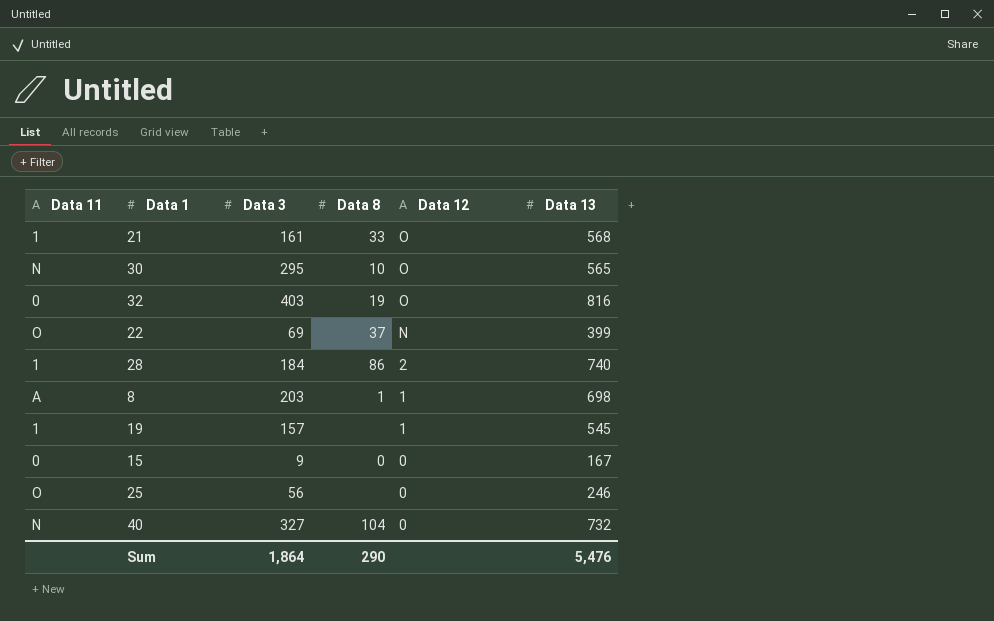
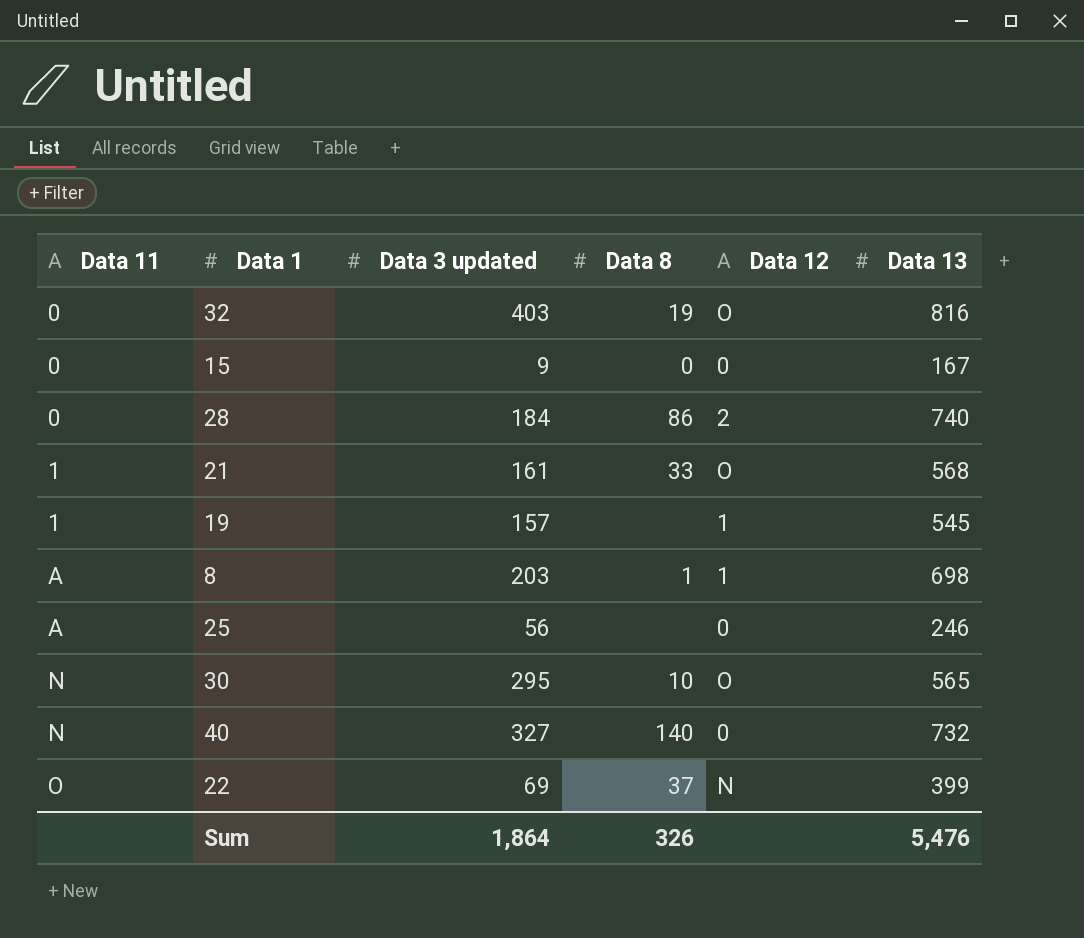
row order: Data 12 descending -> Data 11 ascending
column name: Data 3 -> Data 3 updated
28 | Data 11: 1 -> 0
25 | Data 11: O -> A
40 | Data 8: 104 -> 140
Sum | Data 8: 290 -> 326

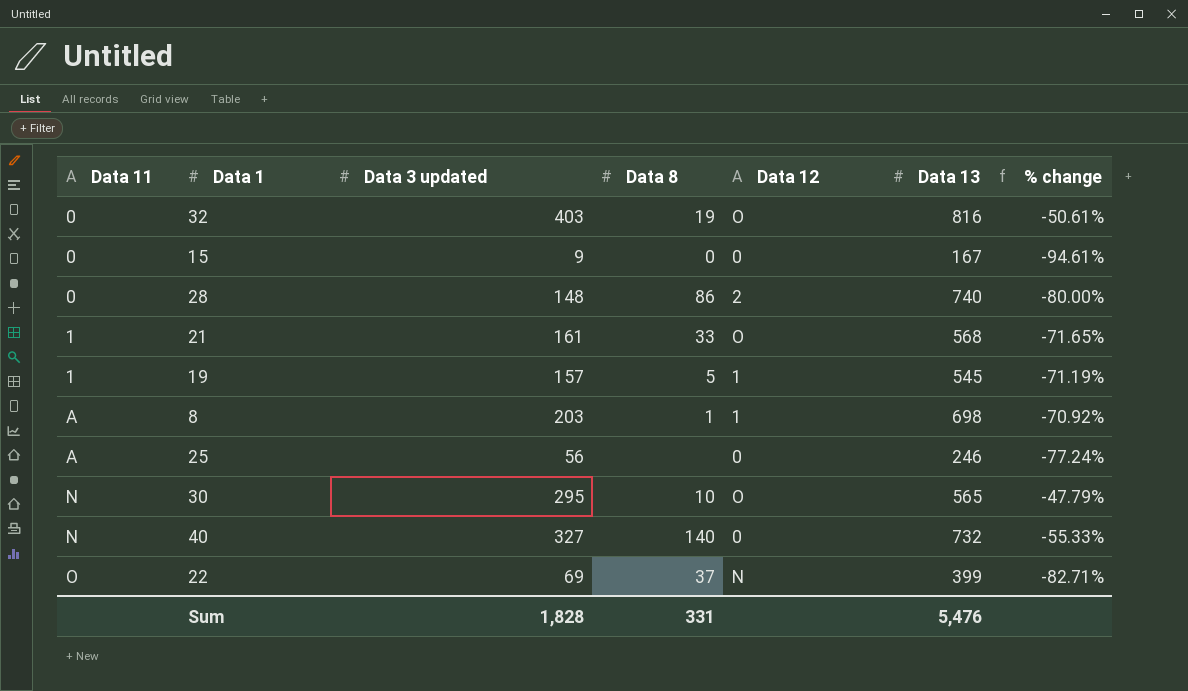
column % change | formula: none -> ([Data 3 updated] - [Data 13]) / [Data 13]
28 | Data 3 updated: 184 -> 148
19 | Data 8: none -> 5
Sum | Data 3 updated: 1,864 -> 1,828
Sum | Data 8: 326 -> 331

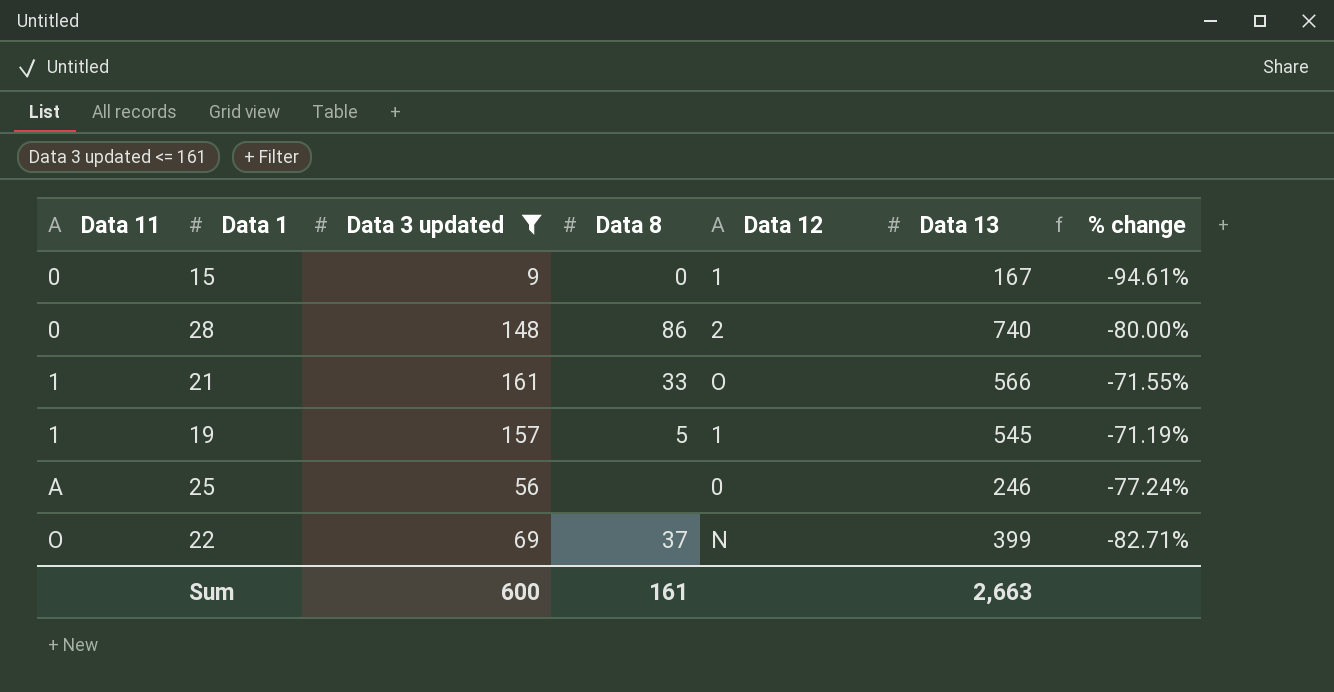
filter: none -> Data 3 updated <= 161
15 | Data 12: 0 -> 1
21 | Data 13: 568 -> 566
21 | % change: -71.65% -> -71.55%
Sum | Data 3 updated: 1,828 -> 600
Sum | Data 8: 331 -> 161
Sum | Data 13: 5,476 -> 2,663

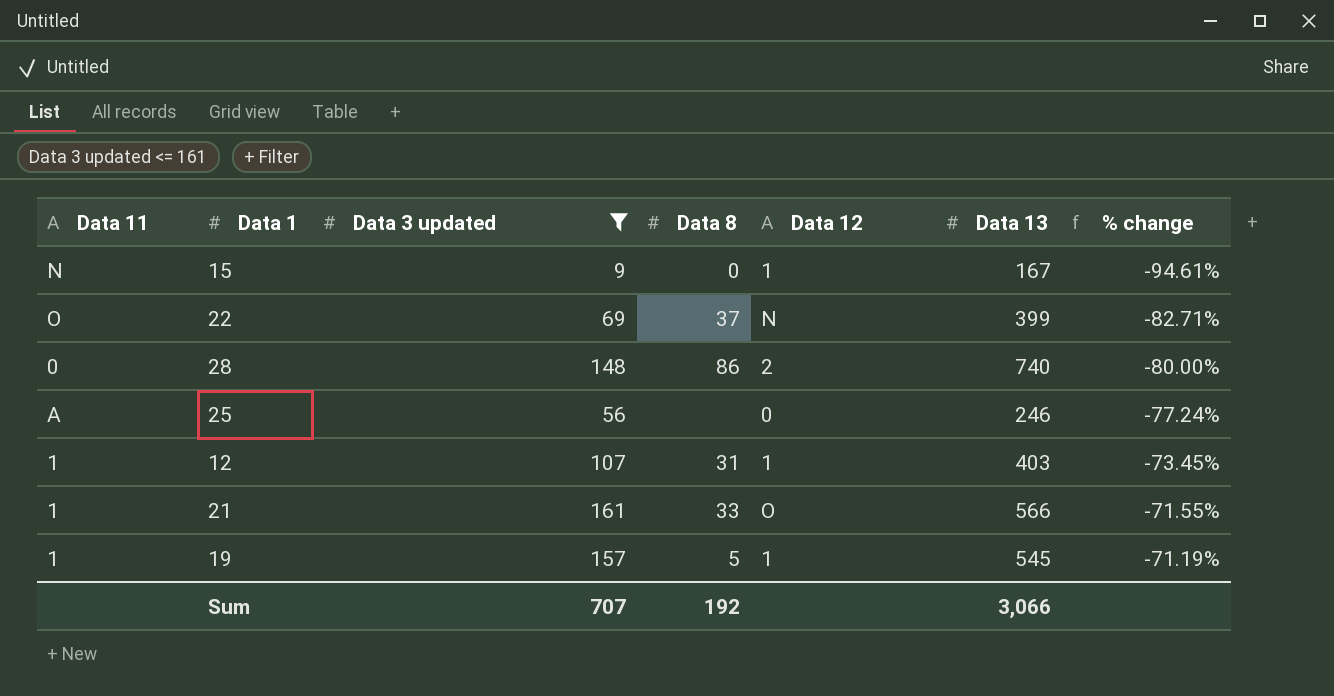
row order: Data 11 ascending -> % change ascending
15 | Data 11: 0 -> N
row 12: none -> 1 | 107 | 31 | 1 | 403 | -73.45%
Sum | Data 3 updated: 600 -> 707
Sum | Data 8: 161 -> 192
Sum | Data 13: 2,663 -> 3,066

